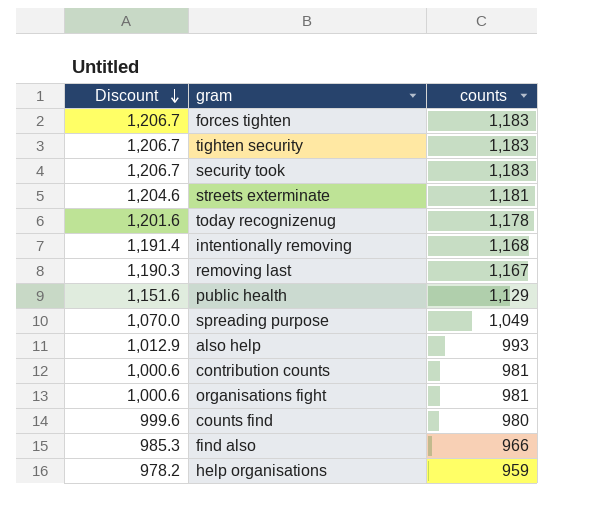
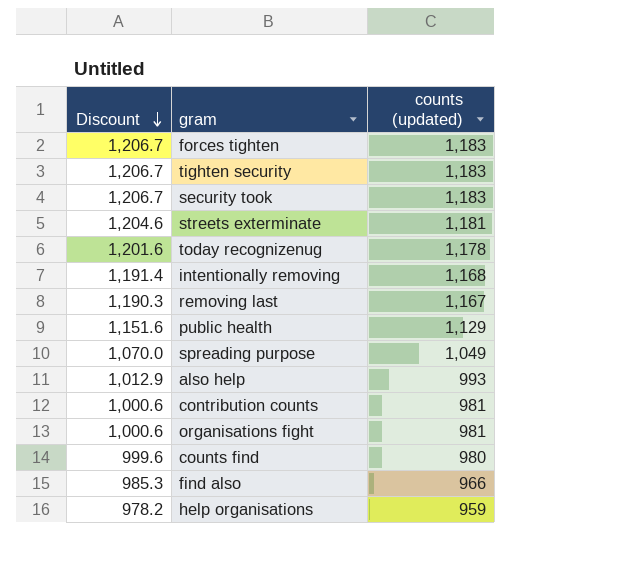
column name: counts -> counts (updated)

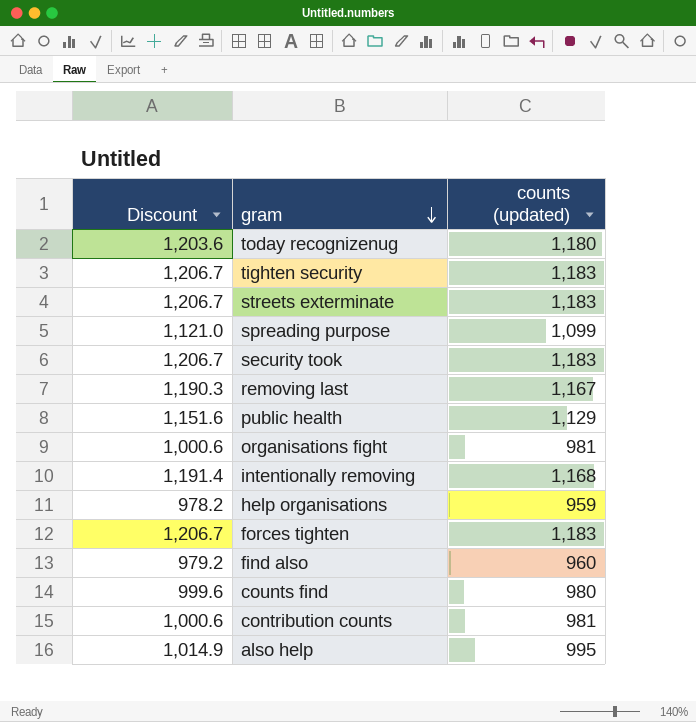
row order: Discount descending -> gram descending
today recognizenug | Discount: 1,201.6 -> 1,203.6
today recognizenug | counts (updated): 1,178 -> 1,180
streets exterminate | Discount: 1,204.6 -> 1,206.7
streets exterminate | counts (updated): 1,181 -> 1,183
spreading purpose | Discount: 1,070.0 -> 1,121.0
spreading purpose | counts (updated): 1,049 -> 1,099
find also | Discount: 985.3 -> 979.2
find also | counts (updated): 966 -> 960
also help | Discount: 1,012.9 -> 1,014.9
also help | counts (updated): 993 -> 995

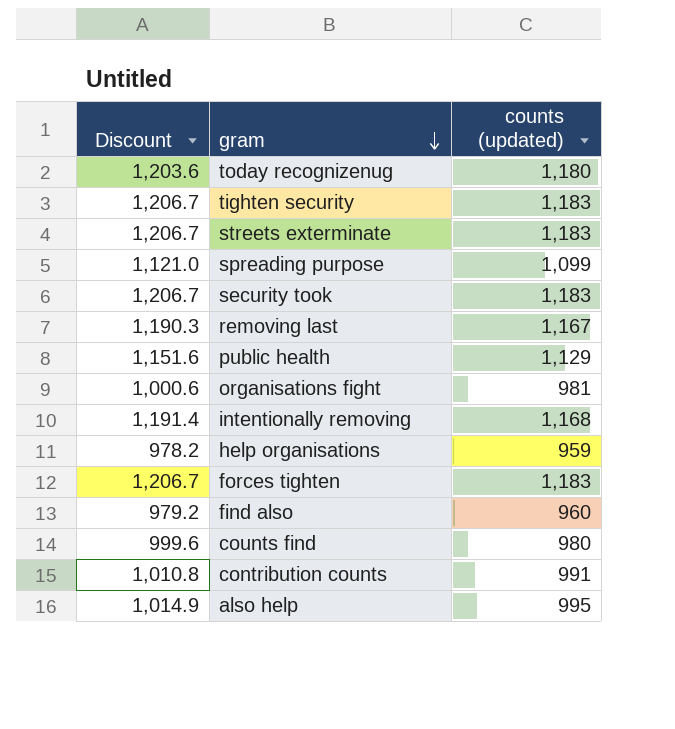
contribution counts | Discount: 1,000.6 -> 1,010.8
contribution counts | counts (updated): 981 -> 991

